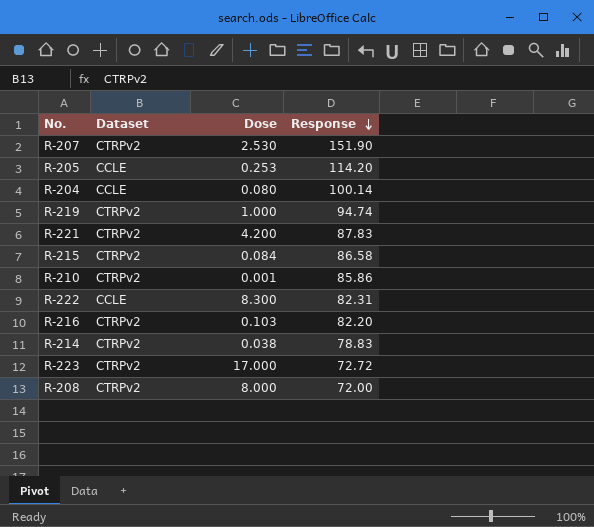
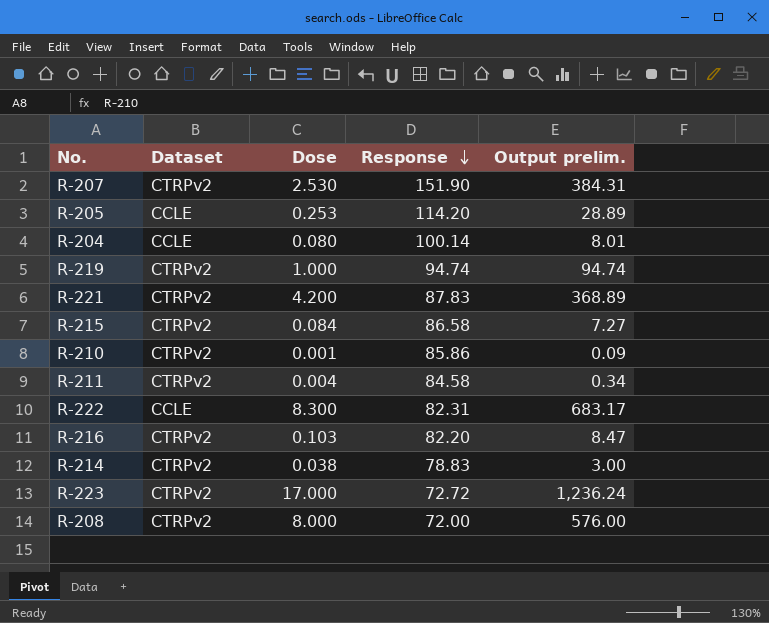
column Output prelim. | formula: none -> [Dose] * [Response]
row R-211: none -> CTRPv2 | 0.004 | 84.58 | 0.34

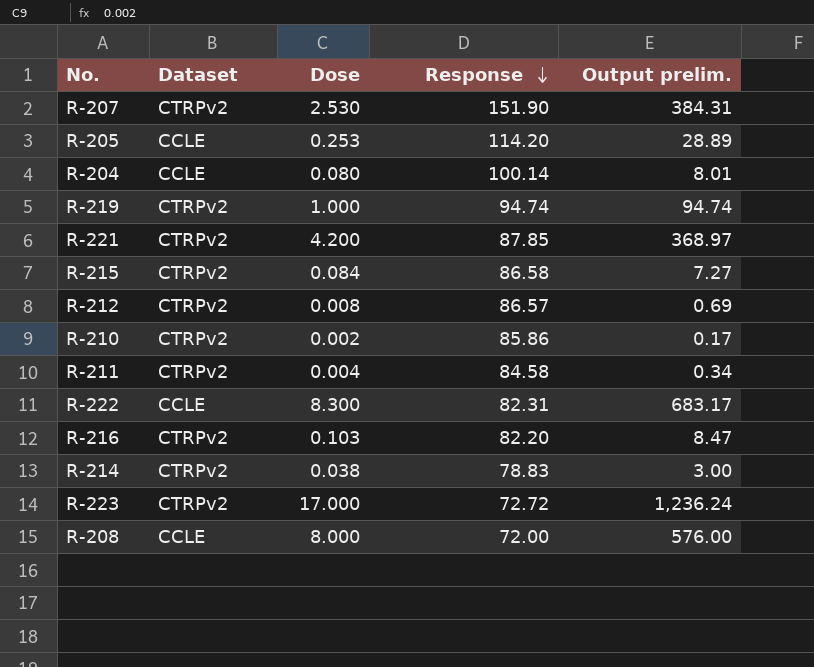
R-221 | Response: 87.83 -> 87.85
R-221 | Output prelim.: 368.89 -> 368.97
row R-212: none -> CTRPv2 | 0.008 | 86.57 | 0.69
R-210 | Dose: 0.001 -> 0.002
R-210 | Output prelim.: 0.09 -> 0.17
R-208 | Dataset: CTRPv2 -> CCLE

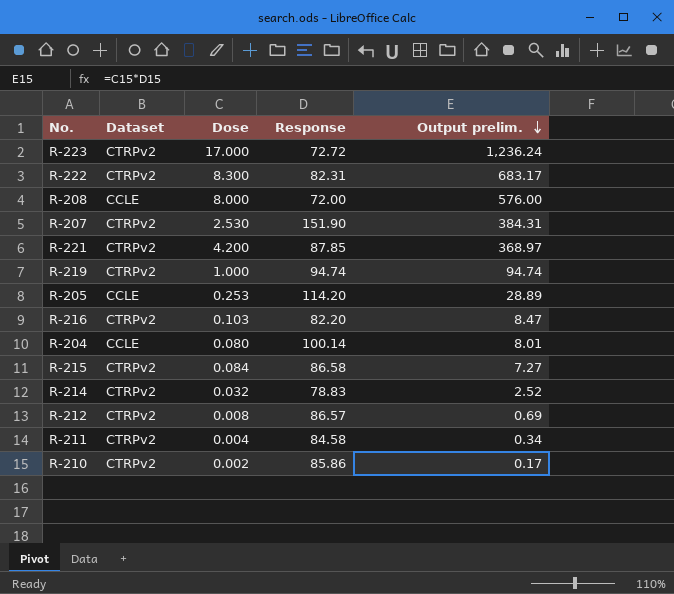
row order: Response descending -> Output prelim. descending
R-222 | Dataset: CCLE -> CTRPv2
R-214 | Dose: 0.038 -> 0.032
R-214 | Output prelim.: 3.00 -> 2.52

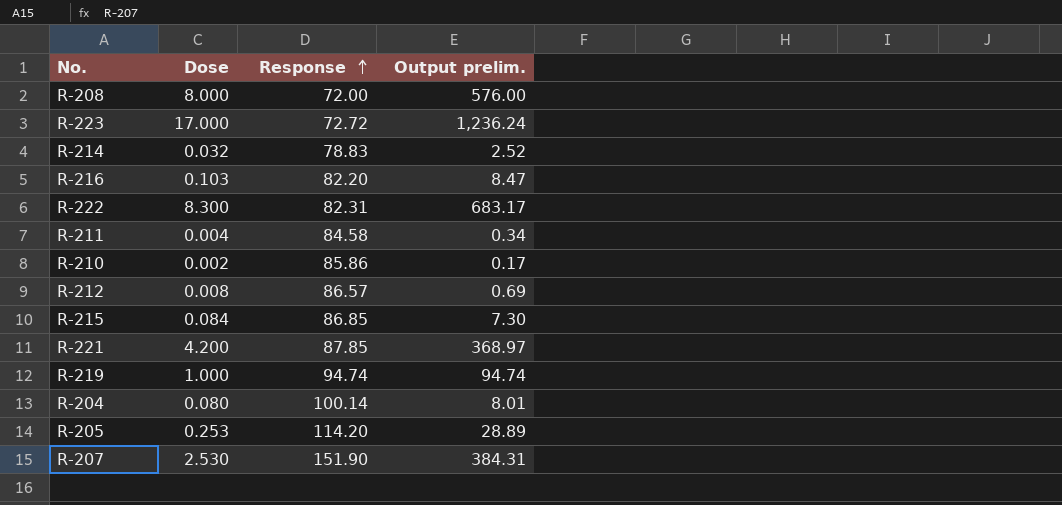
row order: Output prelim. descending -> Response ascending
column Dataset | position: 2 -> none
R-215 | Response: 86.58 -> 86.85
R-215 | Output prelim.: 7.27 -> 7.30

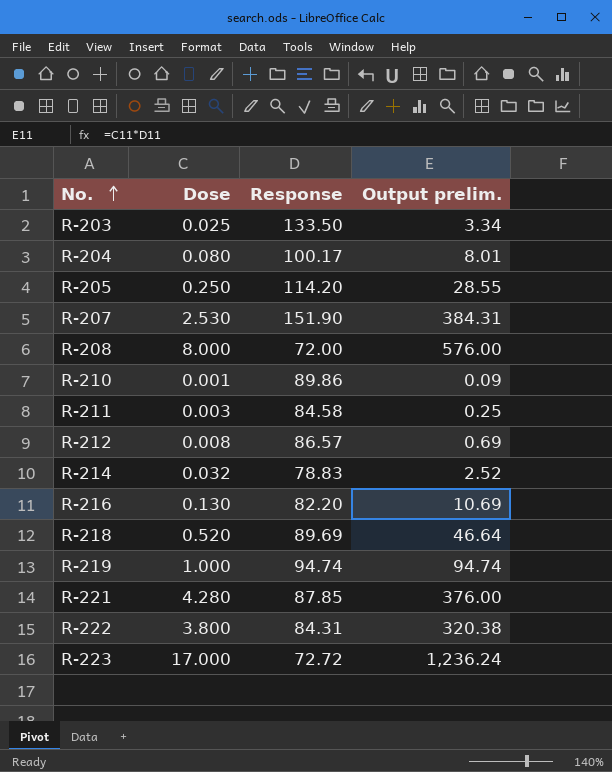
row order: Response ascending -> No. ascending
row R-215: 0.084 | 86.85 | 7.30 -> none
row R-203: none -> 0.025 | 133.50 | 3.34
R-204 | Response: 100.14 -> 100.17
R-205 | Dose: 0.253 -> 0.250
R-205 | Output prelim.: 28.89 -> 28.55
R-210 | Dose: 0.002 -> 0.001
R-210 | Response: 85.86 -> 89.86
R-210 | Output prelim.: 0.17 -> 0.09
R-211 | Dose: 0.004 -> 0.003
R-211 | Output prelim.: 0.34 -> 0.25
R-216 | Dose: 0.103 -> 0.130
R-216 | Output prelim.: 8.47 -> 10.69
row R-218: none -> 0.520 | 89.69 | 46.64
R-221 | Dose: 4.200 -> 4.280
R-221 | Output prelim.: 368.97 -> 376.00
R-222 | Dose: 8.300 -> 3.800
R-222 | Response: 82.31 -> 84.31
R-222 | Output prelim.: 683.17 -> 320.38

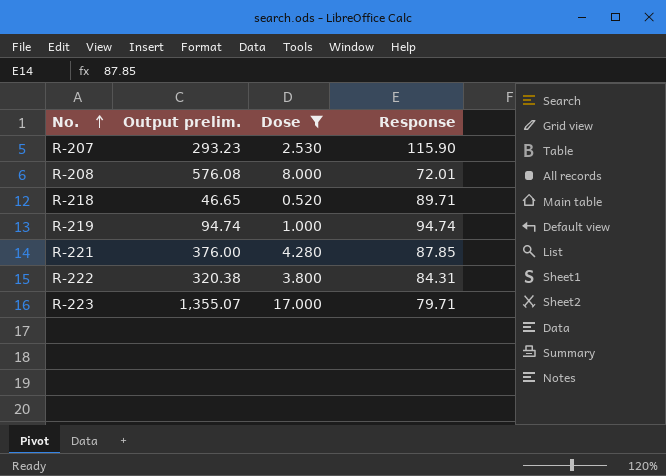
filter: none -> Dose >= 0.520
column Output prelim. | position: 4 -> 2
R-207 | Output prelim.: 384.31 -> 293.23
R-207 | Response: 151.90 -> 115.90
R-208 | Output prelim.: 576.00 -> 576.08
R-208 | Response: 72.00 -> 72.01
R-218 | Output prelim.: 46.64 -> 46.65
R-218 | Response: 89.69 -> 89.71
R-223 | Output prelim.: 1,236.24 -> 1,355.07
R-223 | Response: 72.72 -> 79.71

